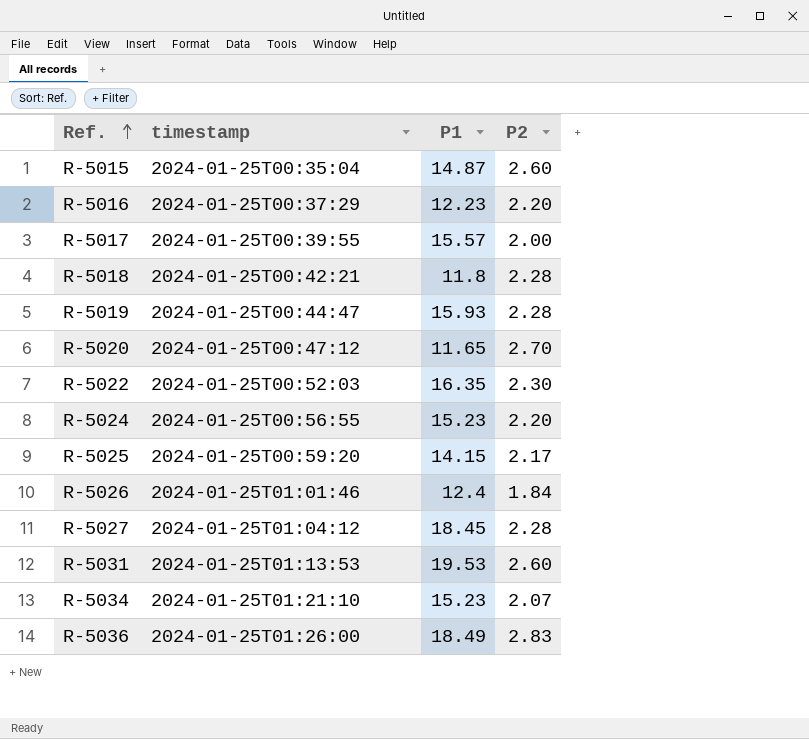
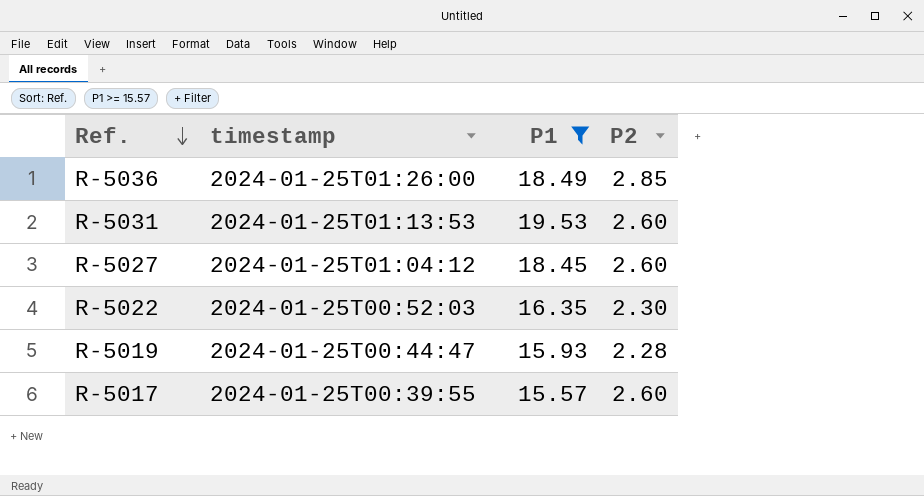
filter: none -> P1 >= 15.57
row order: Ref. ascending -> Ref. descending
R-5036 | P2: 2.83 -> 2.85
R-5027 | P2: 2.28 -> 2.60
R-5017 | P2: 2.00 -> 2.60

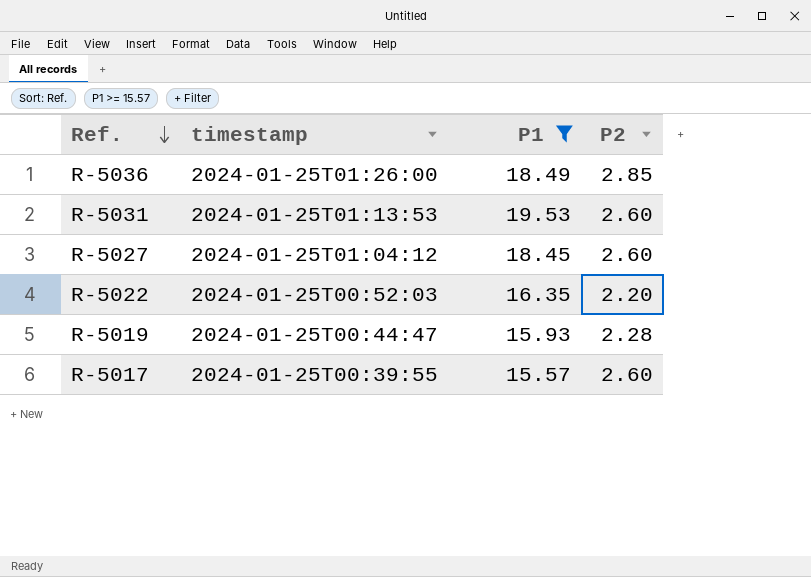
R-5022 | P2: 2.30 -> 2.20

